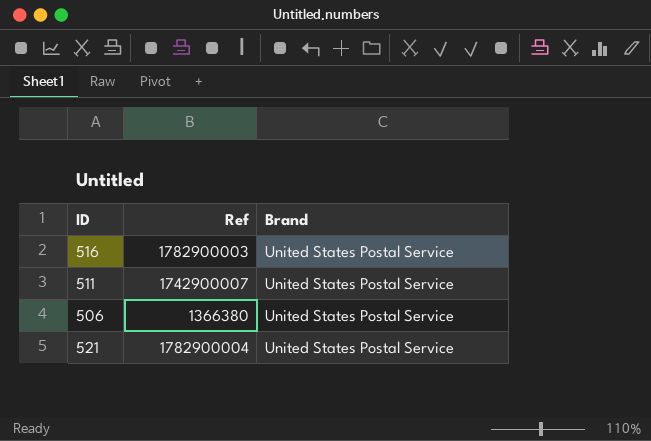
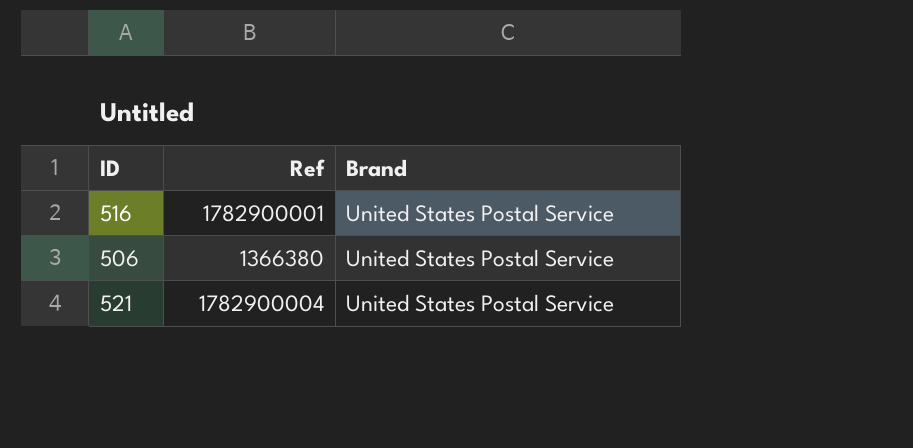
row 511: 1742900007 | United States Postal Service -> none
516 | Ref: 1782900003 -> 1782900001

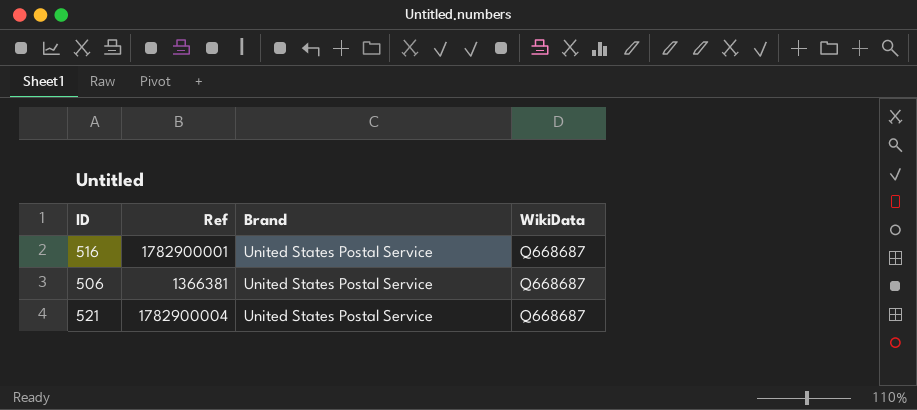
column WikiData | position: none -> 4
506 | Ref: 1366380 -> 1366381

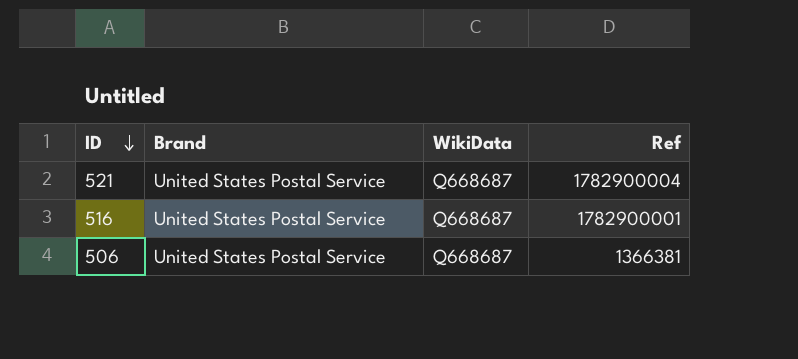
row order: none -> ID descending
column Ref | position: 2 -> 4

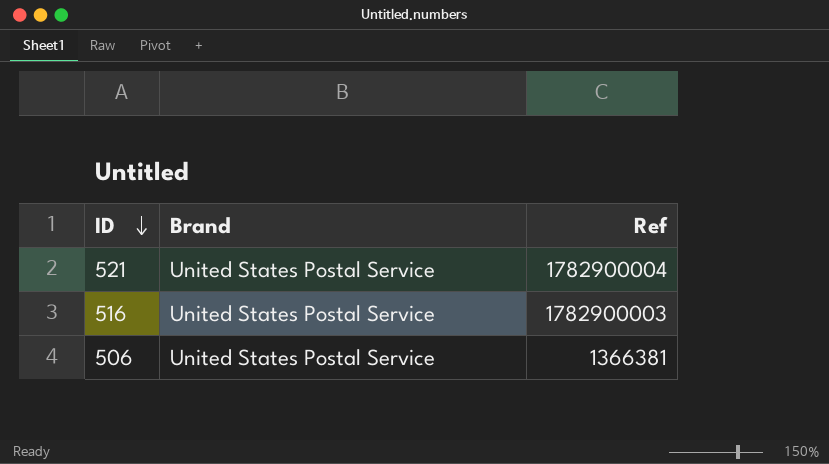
column WikiData | position: 3 -> none
516 | Ref: 1782900001 -> 1782900003

